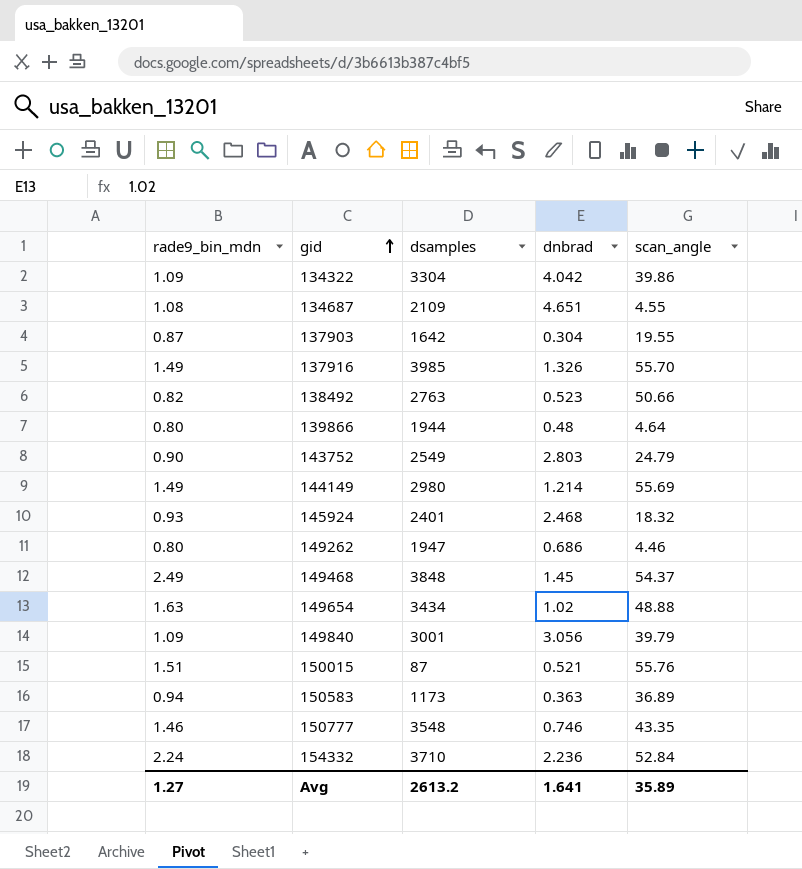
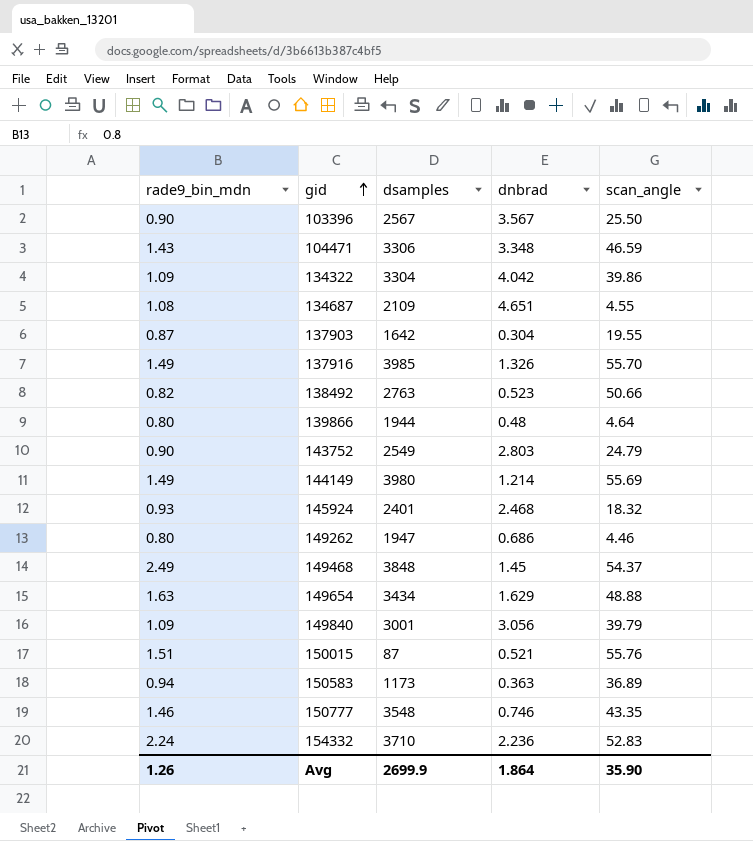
row 103396: none -> 0.90 | 2567 | 3.567 | 25.50
row 104471: none -> 1.43 | 3306 | 3.348 | 46.59
144149 | dsamples: 2980 -> 3980
149654 | dnbrad: 1.02 -> 1.629
154332 | scan_angle: 52.84 -> 52.83
Avg | rade9_bin_mdn: 1.27 -> 1.26
Avg | dsamples: 2613.2 -> 2699.9
Avg | dnbrad: 1.641 -> 1.864
Avg | scan_angle: 35.89 -> 35.90

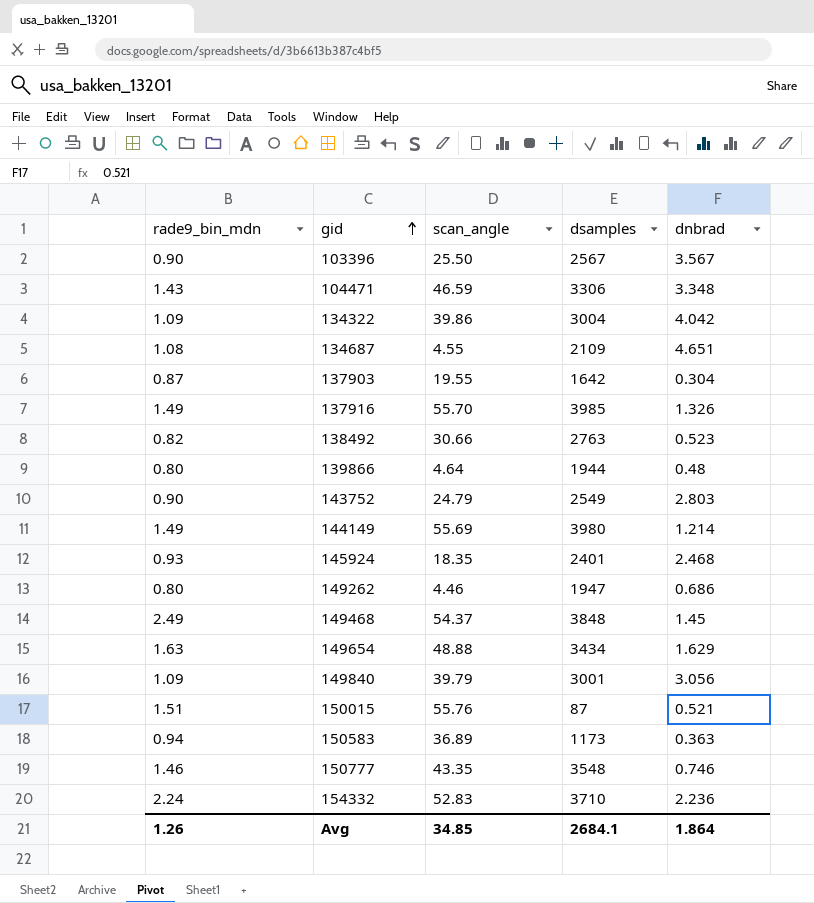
column scan_angle | position: 5 -> 3
134322 | dsamples: 3304 -> 3004
138492 | scan_angle: 50.66 -> 30.66
145924 | scan_angle: 18.32 -> 18.35
Avg | scan_angle: 35.90 -> 34.85
Avg | dsamples: 2699.9 -> 2684.1

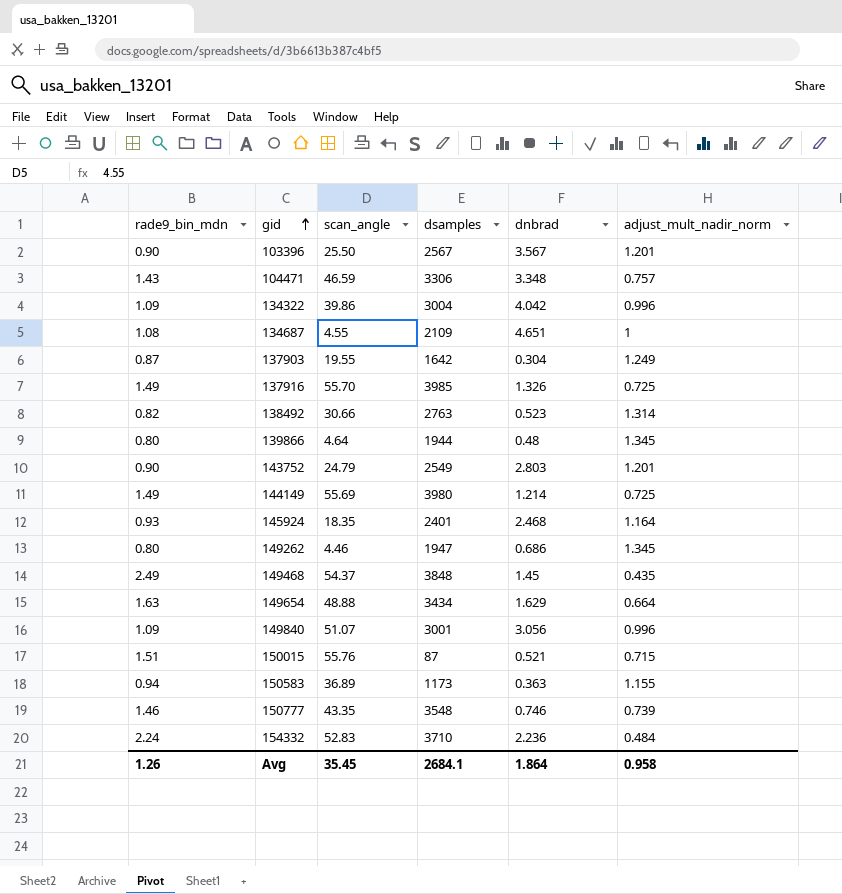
column adjust_mult_nadir_norm | position: none -> 6
149840 | scan_angle: 39.79 -> 51.07
Avg | scan_angle: 34.85 -> 35.45

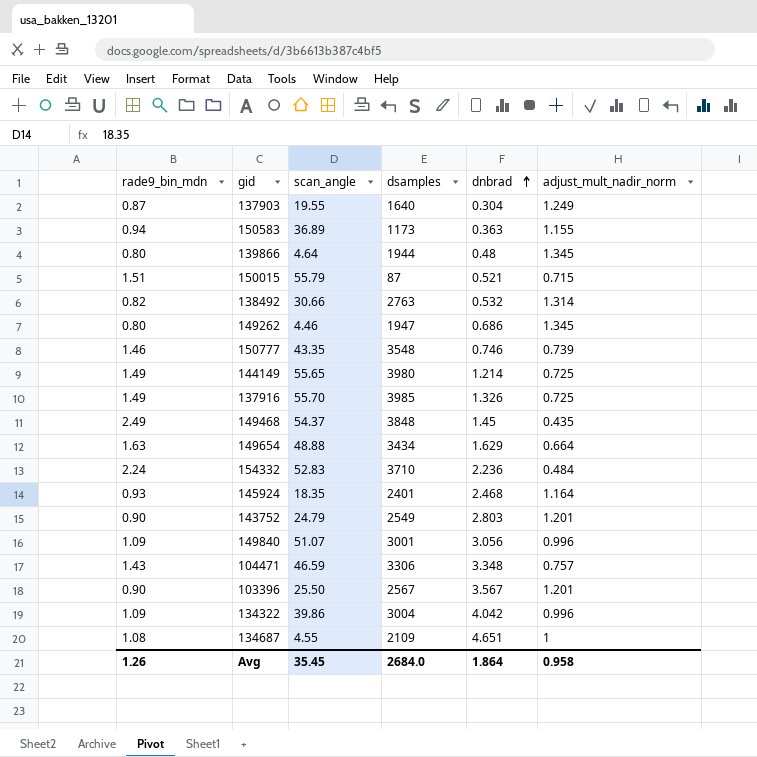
row order: gid ascending -> dnbrad ascending
137903 | dsamples: 1642 -> 1640
150015 | scan_angle: 55.76 -> 55.79
138492 | dnbrad: 0.523 -> 0.532
144149 | scan_angle: 55.69 -> 55.65
Avg | dsamples: 2684.1 -> 2684.0

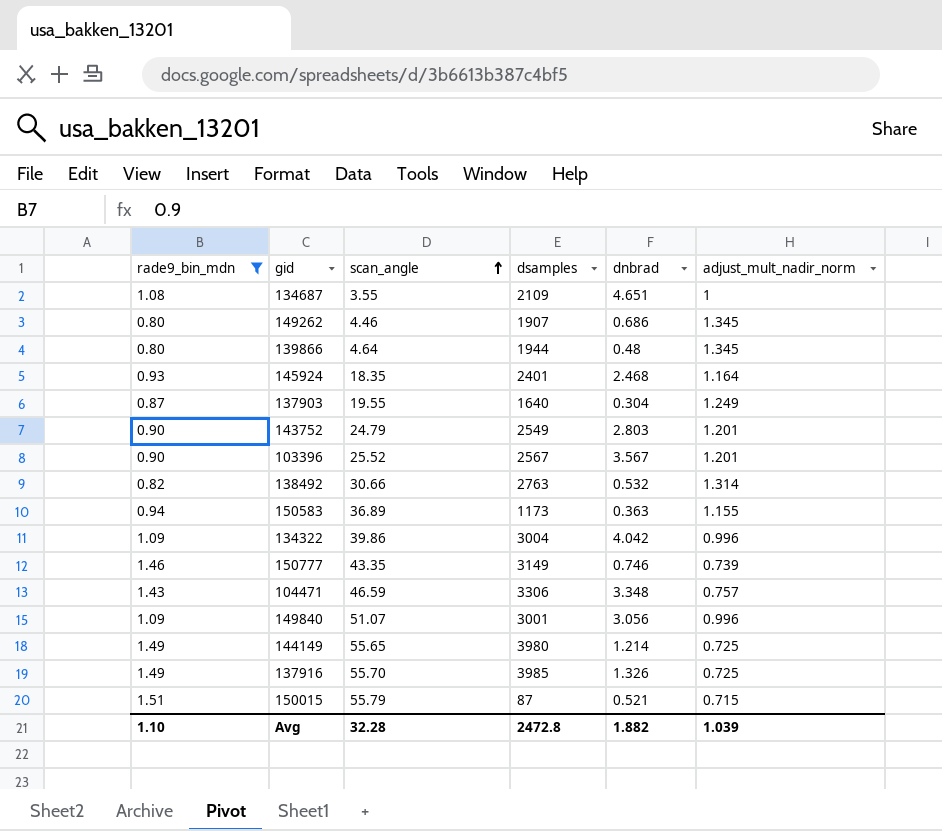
filter: none -> rade9_bin_mdn <= 1.51
row order: dnbrad ascending -> scan_angle ascending
134687 | scan_angle: 4.55 -> 3.55
149262 | dsamples: 1947 -> 1907
103396 | scan_angle: 25.50 -> 25.52
150777 | dsamples: 3548 -> 3149
Avg | rade9_bin_mdn: 1.26 -> 1.10
Avg | scan_angle: 35.45 -> 32.28
Avg | dsamples: 2684.0 -> 2472.8
Avg | dnbrad: 1.864 -> 1.882
Avg | adjust_mult_nadir_norm: 0.958 -> 1.039

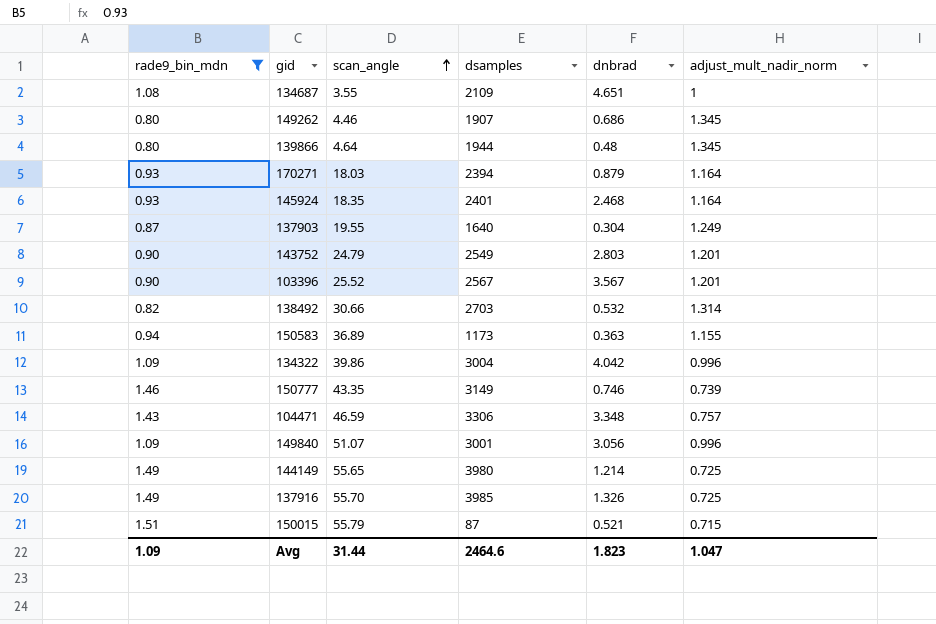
row 170271: none -> 0.93 | 18.03 | 2394 | 0.879 | 1.164
138492 | dsamples: 2763 -> 2703
Avg | rade9_bin_mdn: 1.10 -> 1.09
Avg | scan_angle: 32.28 -> 31.44
Avg | dsamples: 2472.8 -> 2464.6
Avg | dnbrad: 1.882 -> 1.823
Avg | adjust_mult_nadir_norm: 1.039 -> 1.047

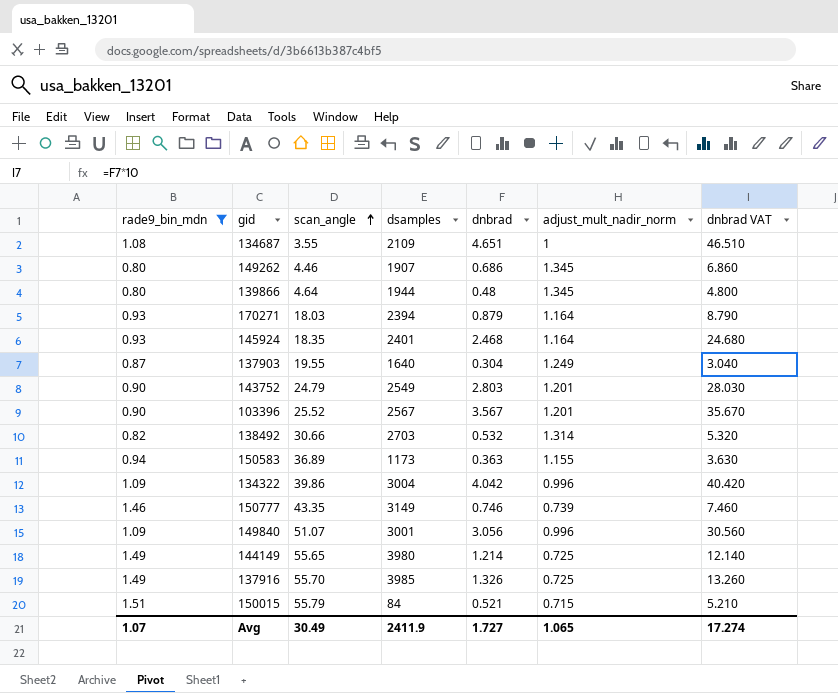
column dnbrad VAT | formula: none -> [dnbrad] * 10
row 104471: 1.43 | 46.59 | 3306 | 3.348 | 0.757 -> none
150015 | dsamples: 87 -> 84
Avg | rade9_bin_mdn: 1.09 -> 1.07
Avg | scan_angle: 31.44 -> 30.49
Avg | dsamples: 2464.6 -> 2411.9
Avg | dnbrad: 1.823 -> 1.727
Avg | adjust_mult_nadir_norm: 1.047 -> 1.065

